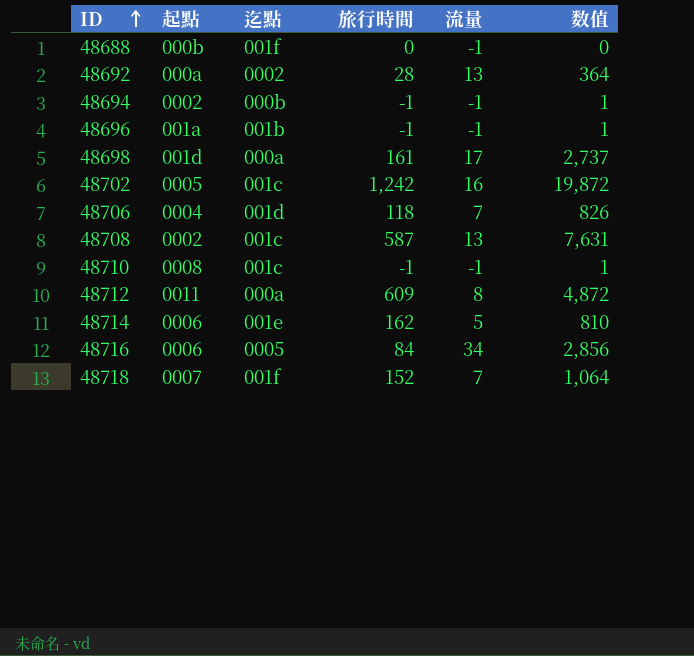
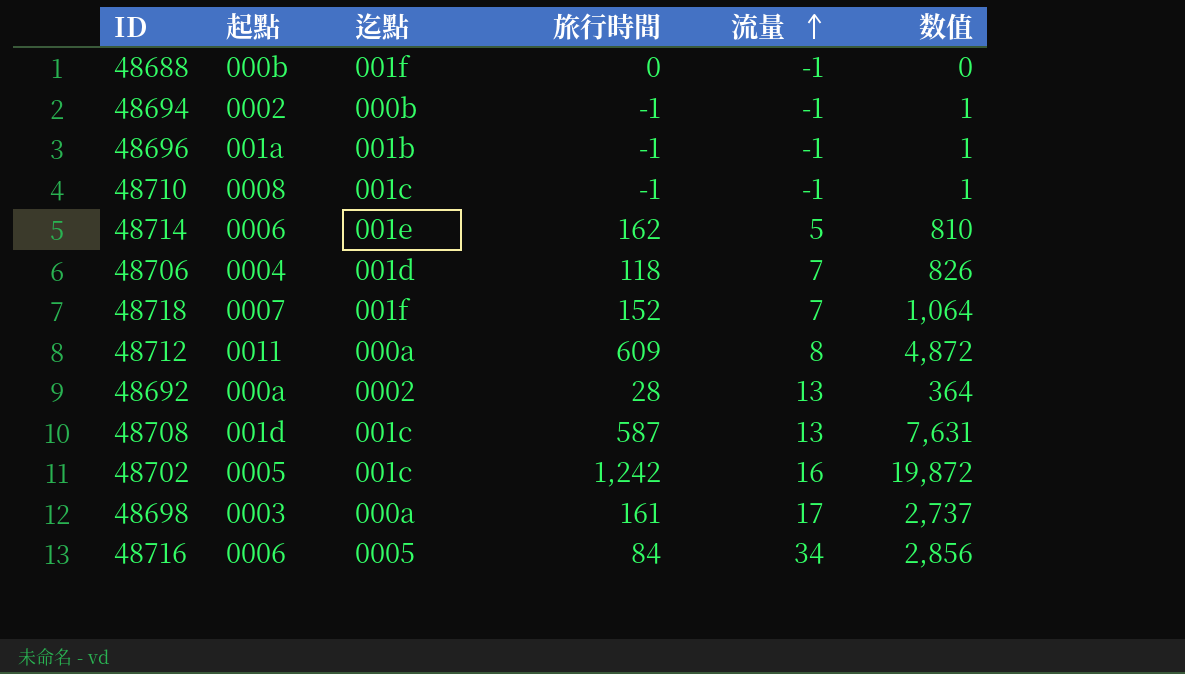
row order: ID ascending -> 流量 ascending
48708 | 起點: 0002 -> 001d
48698 | 起點: 001d -> 0003

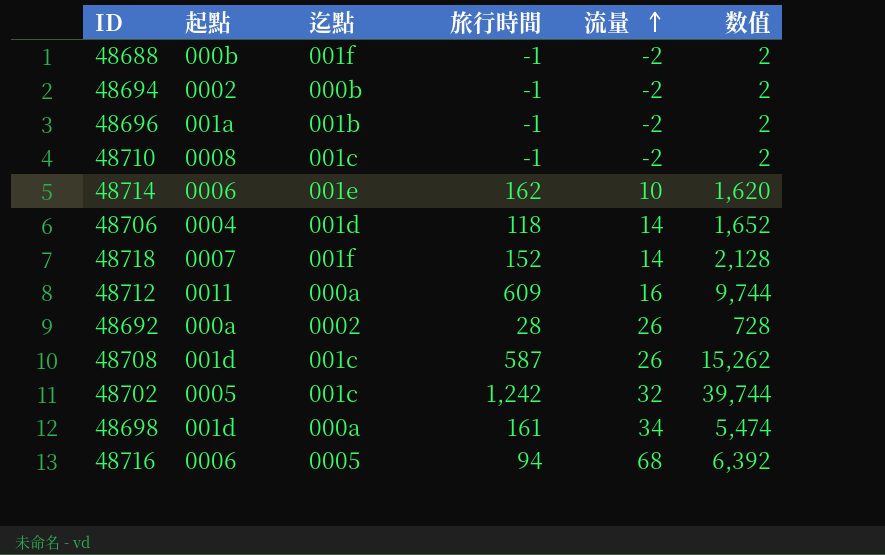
48688 | 旅行時間: 0 -> -1
48688 | 流量: -1 -> -2
48688 | 数值: 0 -> 2
48694 | 流量: -1 -> -2
48694 | 数值: 1 -> 2
48696 | 流量: -1 -> -2
48696 | 数值: 1 -> 2
48710 | 流量: -1 -> -2
48710 | 数值: 1 -> 2
48714 | 流量: 5 -> 10
48714 | 数值: 810 -> 1,620
48706 | 流量: 7 -> 14
48706 | 数值: 826 -> 1,652
48718 | 流量: 7 -> 14
48718 | 数值: 1,064 -> 2,128
48712 | 流量: 8 -> 16
48712 | 数值: 4,872 -> 9,744
48692 | 流量: 13 -> 26
48692 | 数值: 364 -> 728
48708 | 流量: 13 -> 26
48708 | 数值: 7,631 -> 15,262
48702 | 流量: 16 -> 32
48702 | 数值: 19,872 -> 39,744
48698 | 起點: 0003 -> 001d
48698 | 流量: 17 -> 34
48698 | 数值: 2,737 -> 5,474
48716 | 旅行時間: 84 -> 94
48716 | 流量: 34 -> 68
48716 | 数值: 2,856 -> 6,392

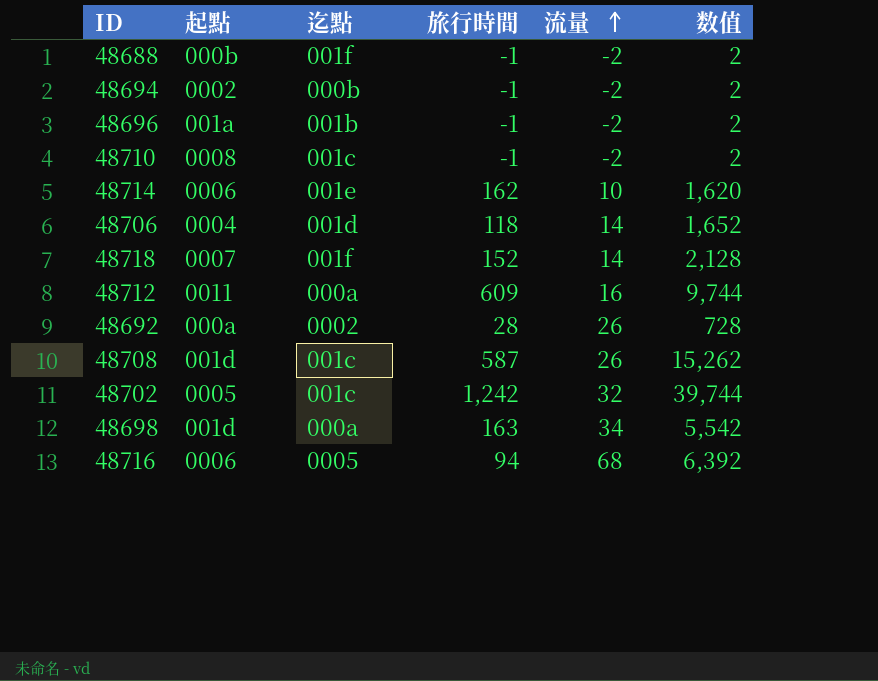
48698 | 旅行時間: 161 -> 163
48698 | 数值: 5,474 -> 5,542

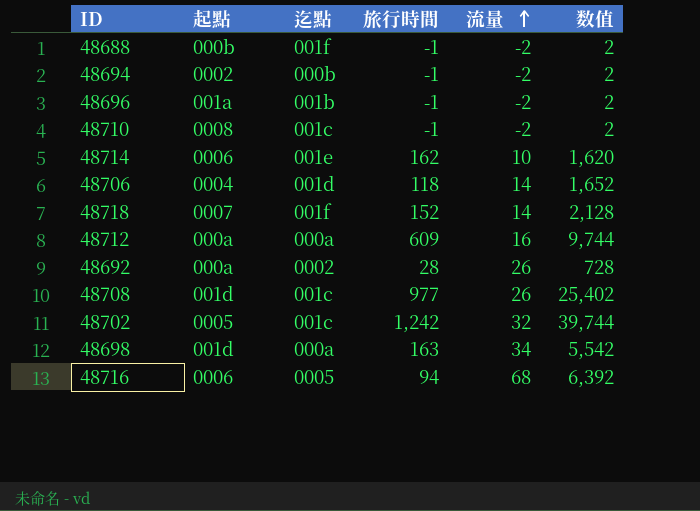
48712 | 起點: 0011 -> 000a
48708 | 旅行時間: 587 -> 977
48708 | 数值: 15,262 -> 25,402

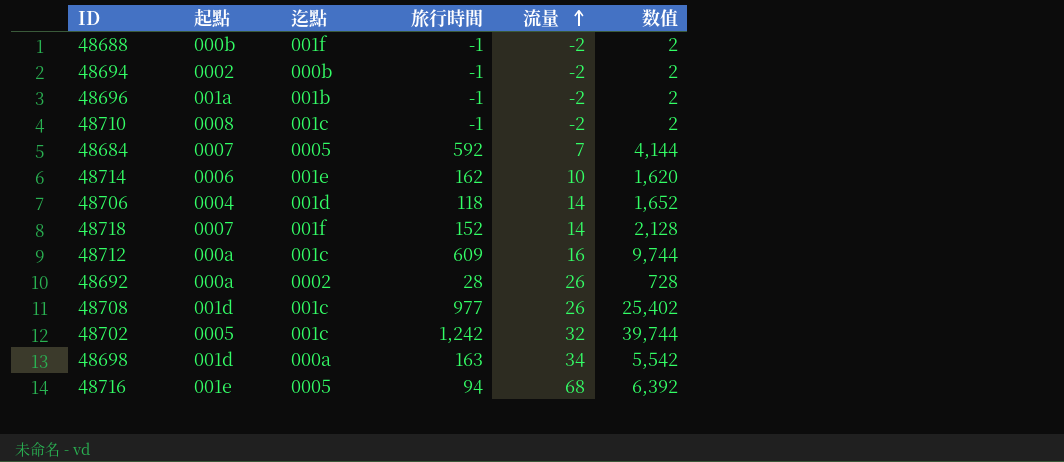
row 48684: none -> 0007 | 0005 | 592 | 7 | 4,144
48712 | 迄點: 000a -> 001c
48716 | 起點: 0006 -> 001e

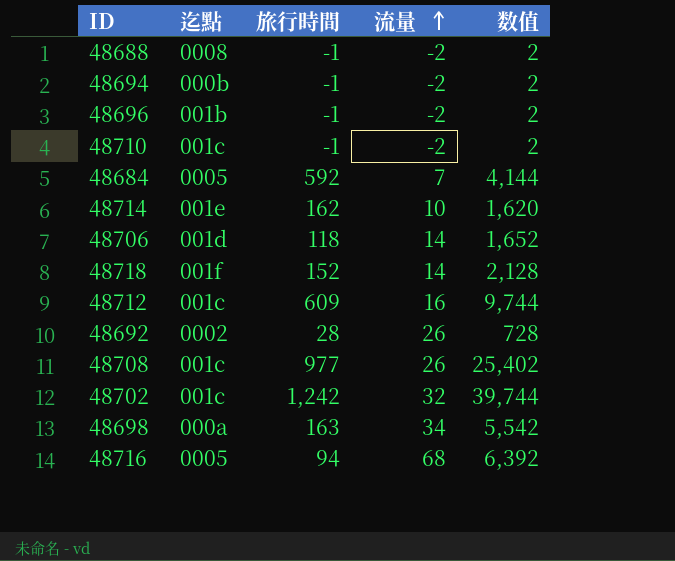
column 起點 | position: 2 -> none
48688 | 迄點: 001f -> 0008

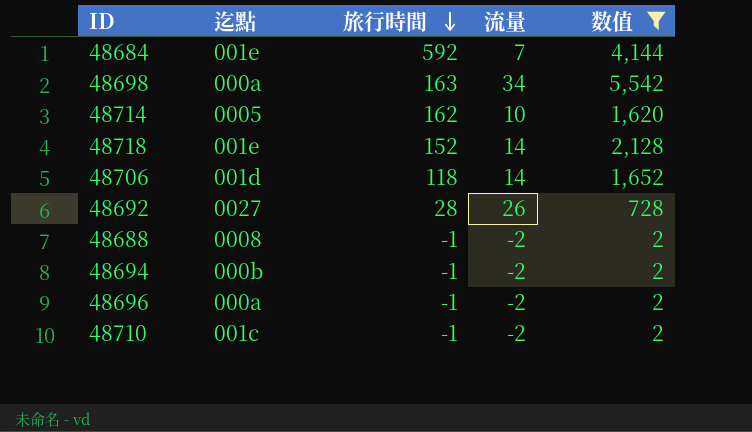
filter: none -> 数值 <= 5,542
row order: 流量 ascending -> 旅行時間 descending
48684 | 迄點: 0005 -> 001e
48714 | 迄點: 001e -> 0005
48718 | 迄點: 001f -> 001e
48692 | 迄點: 0002 -> 0027
48696 | 迄點: 001b -> 000a

